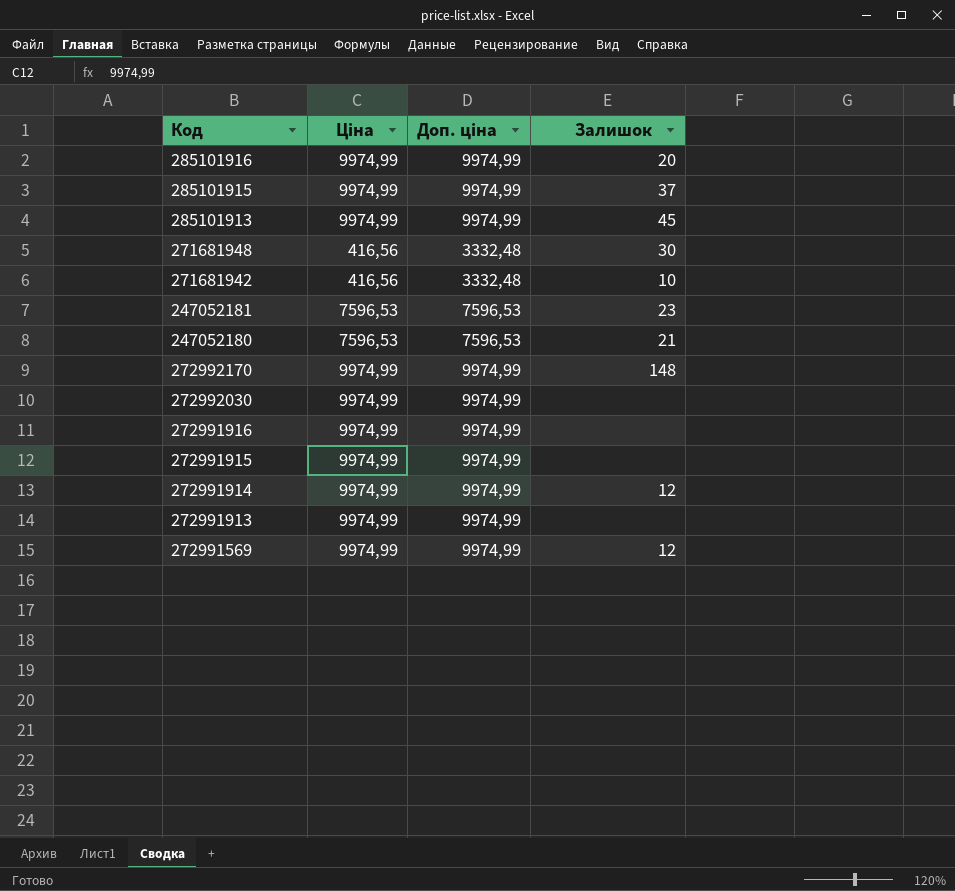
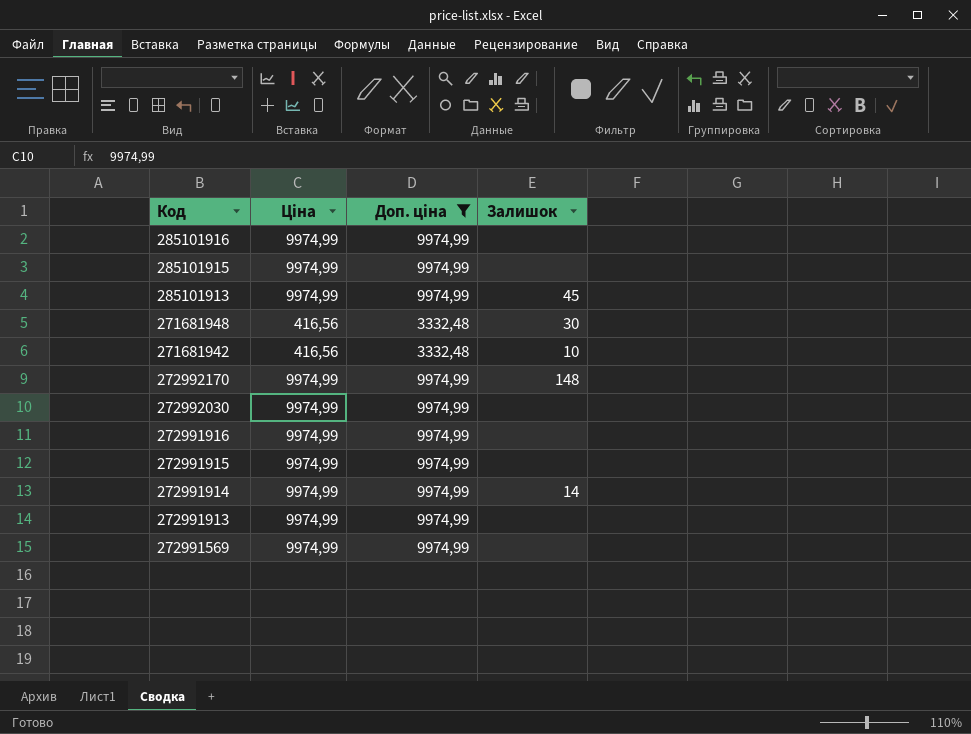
filter: none -> Доп. ціна != 7596,53
285101916 | Залишок: 20 -> none
285101915 | Залишок: 37 -> none
272991914 | Залишок: 12 -> 14
272991569 | Залишок: 12 -> none

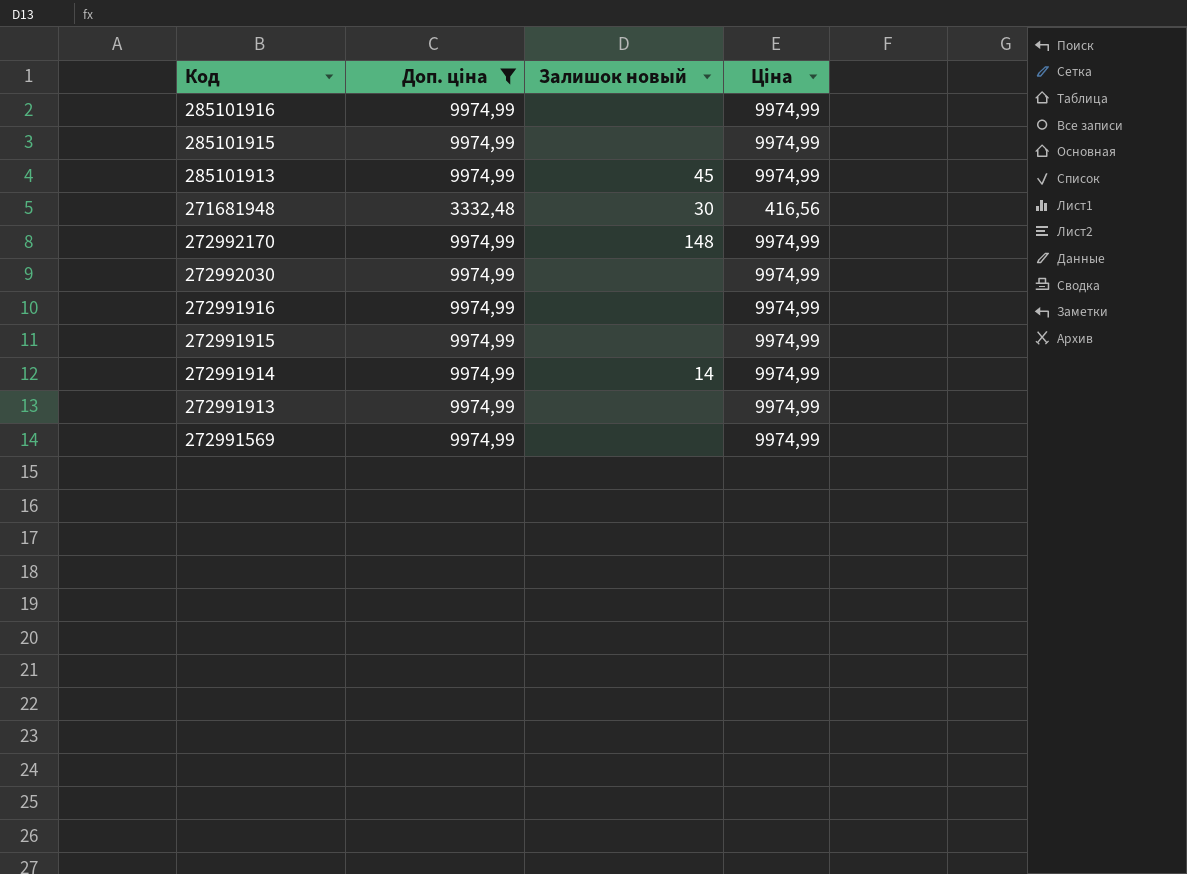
column name: Залишок -> Залишок новый
column Ціна | position: 2 -> 4
row 271681942: 416,56 | 3332,48 | 10 -> none

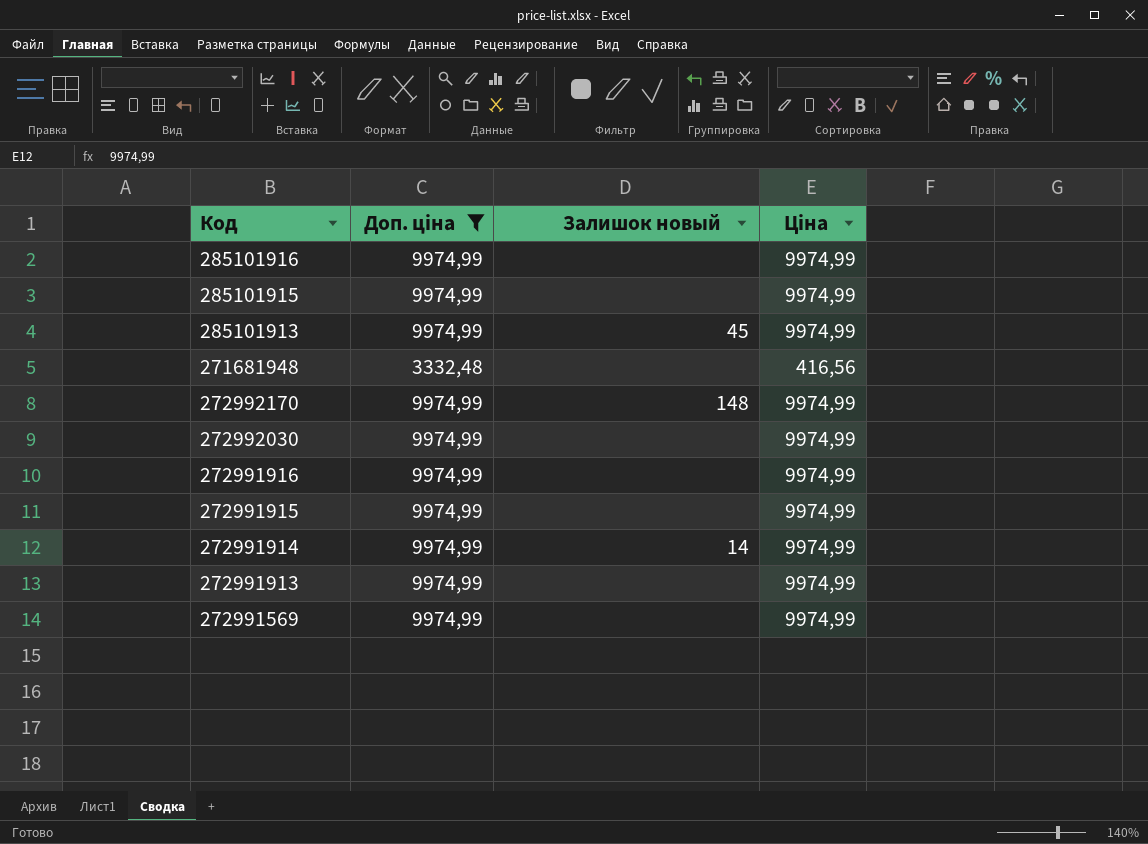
271681948 | Залишок новый: 30 -> none

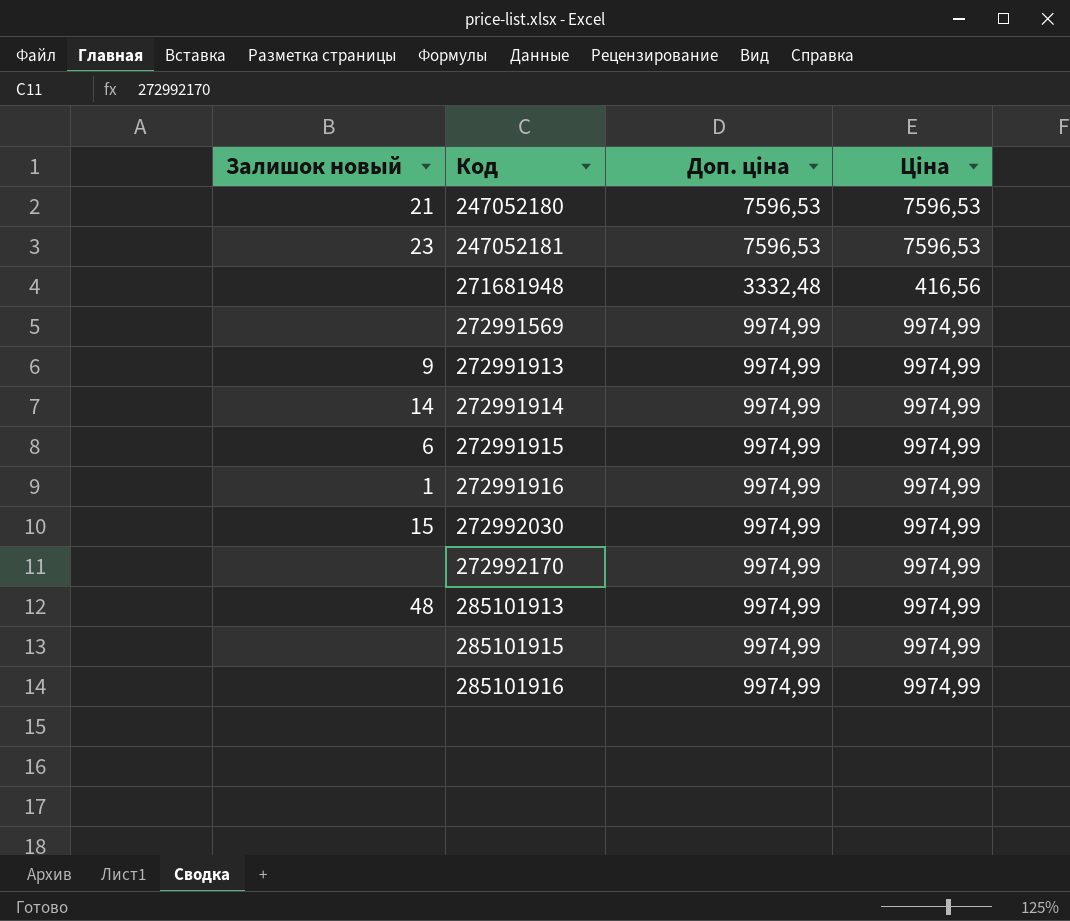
filter: Доп. ціна != 7596,53 -> none
row order: none -> Код ascending
column Залишок новый | position: 3 -> 1
272991913 | Залишок новый: none -> 9
272991915 | Залишок новый: none -> 6
272991916 | Залишок новый: none -> 1
272992030 | Залишок новый: none -> 15
272992170 | Залишок новый: 148 -> none
285101913 | Залишок новый: 45 -> 48

